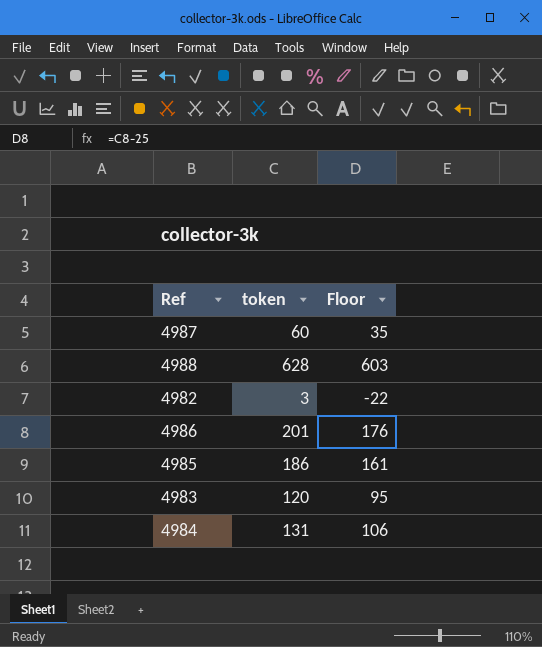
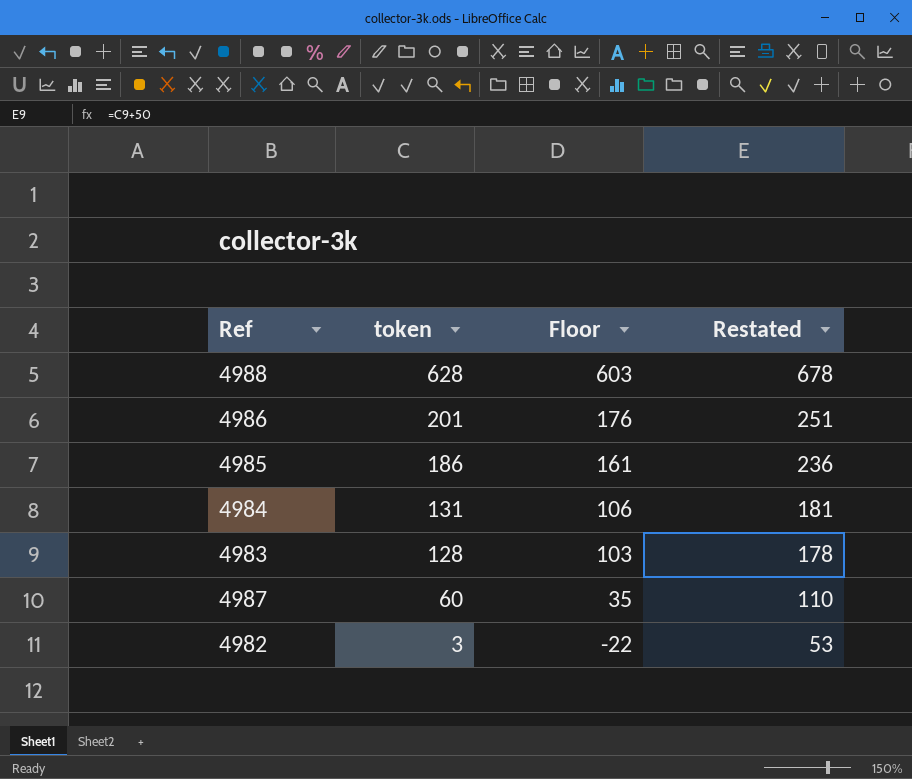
row order: none -> token descending
column Restated | formula: none -> [token] + 50
4983 | token: 120 -> 128
4983 | Floor: 95 -> 103

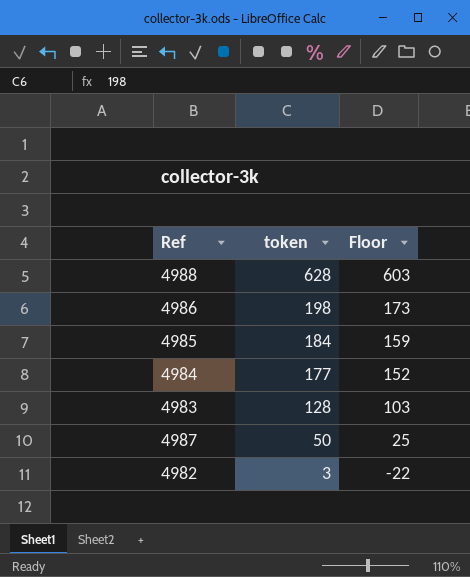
column Restated | formula: [token] + 50 -> none
4986 | token: 201 -> 198
4986 | Floor: 176 -> 173
4985 | token: 186 -> 184
4985 | Floor: 161 -> 159
4984 | token: 131 -> 177
4984 | Floor: 106 -> 152
4987 | token: 60 -> 50
4987 | Floor: 35 -> 25

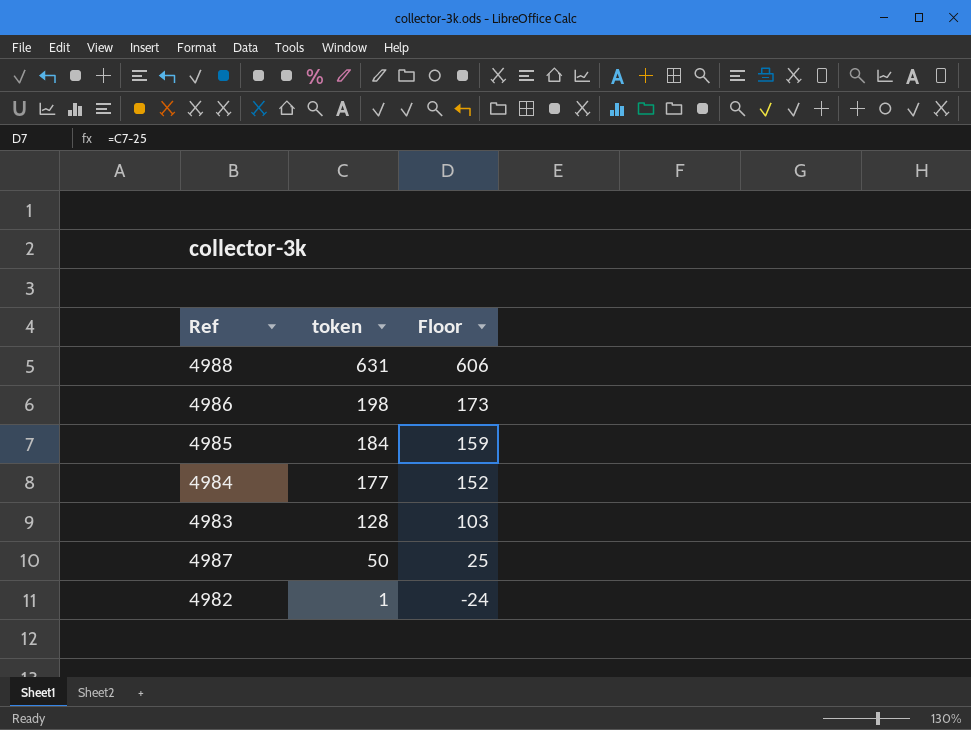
4988 | token: 628 -> 631
4988 | Floor: 603 -> 606
4982 | token: 3 -> 1
4982 | Floor: -22 -> -24

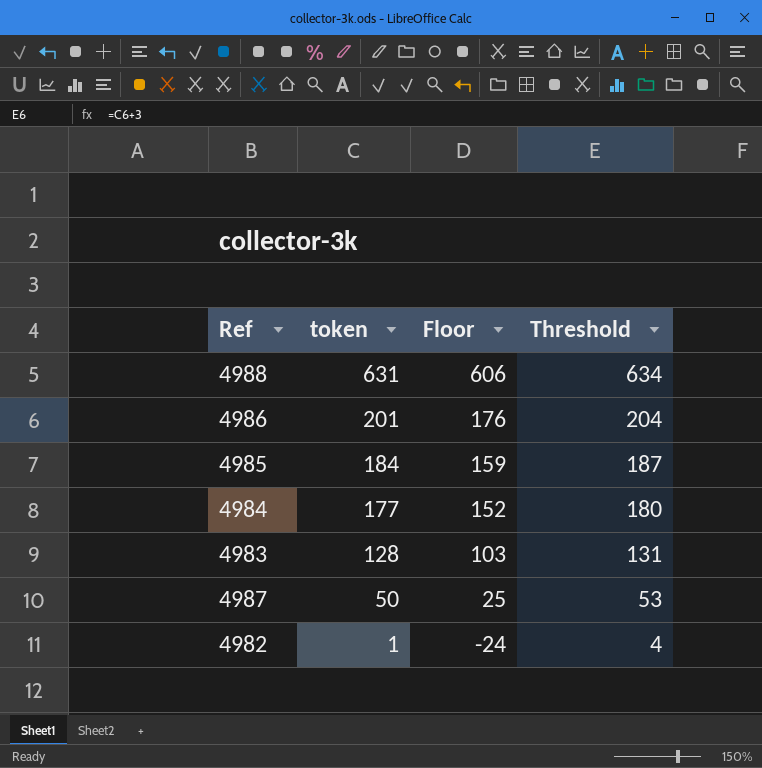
column Threshold | formula: none -> [token] + 3
4986 | token: 198 -> 201
4986 | Floor: 173 -> 176

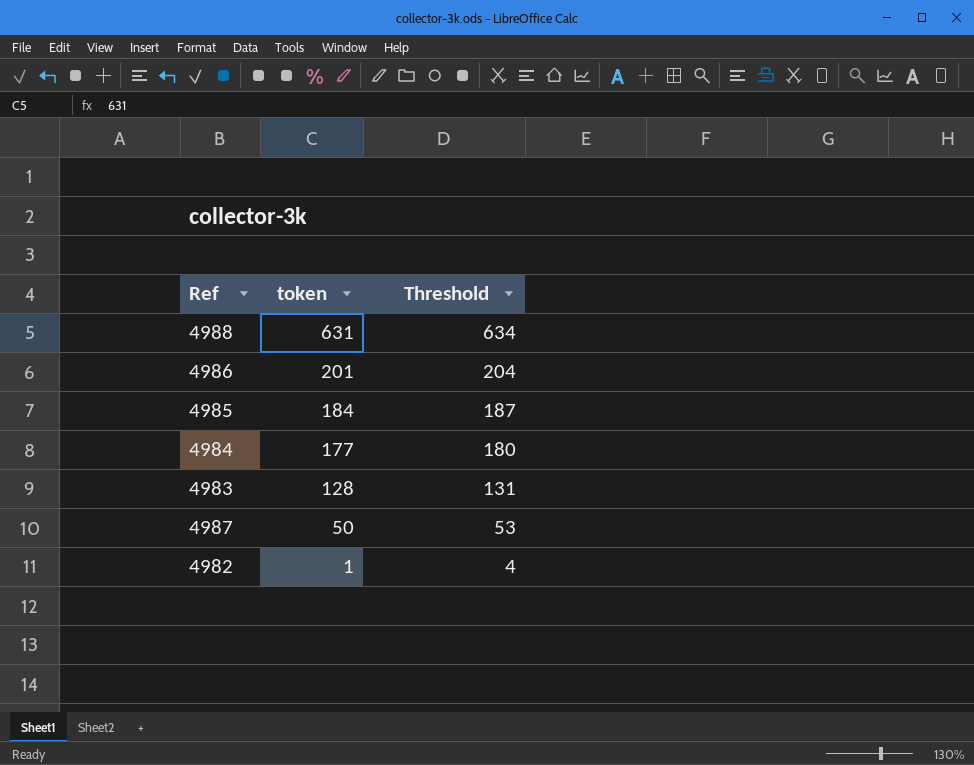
column Floor | formula: [token] - 25 -> none

